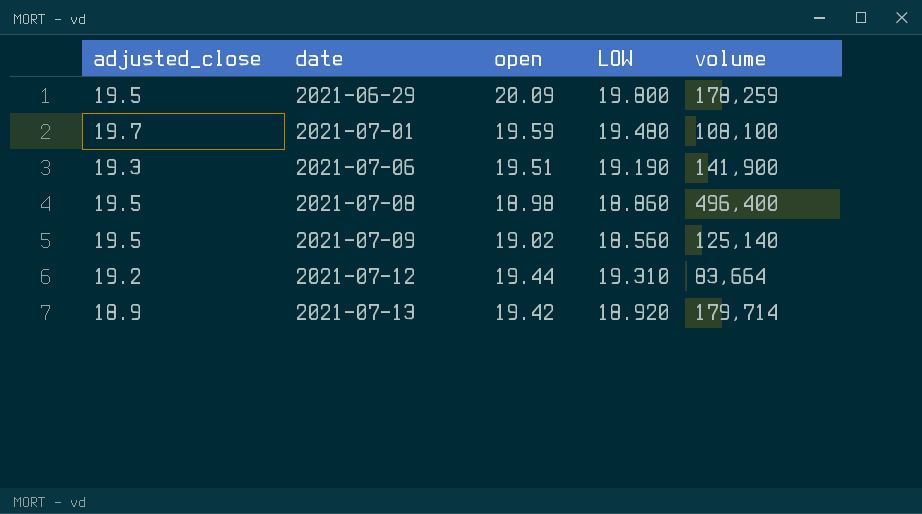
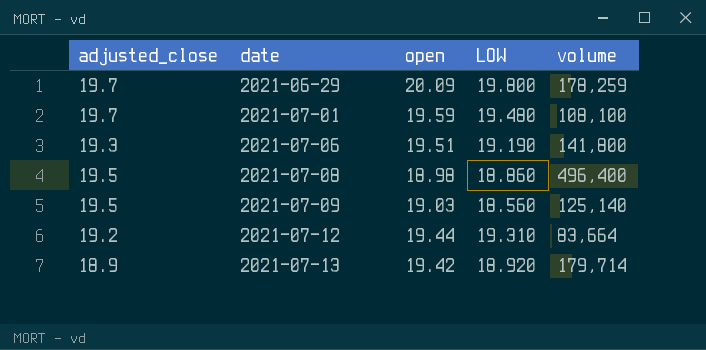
2021-06-29 | adjusted_close: 19.5 -> 19.7
2021-07-06 | volume: 141,900 -> 141,800
2021-07-09 | open: 19.02 -> 19.03

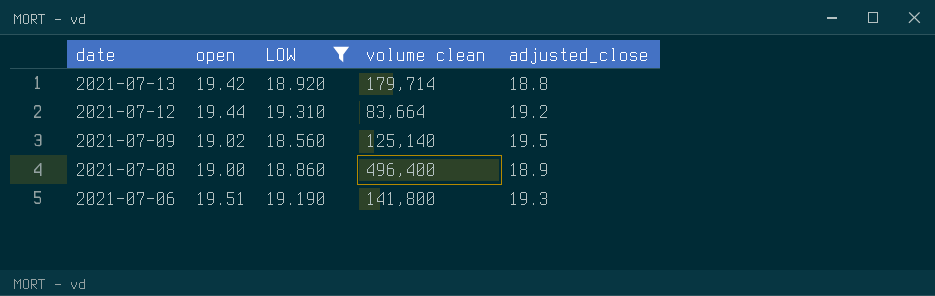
filter: none -> LOW <= 19.310
row order: date ascending -> date descending
column name: volume -> volume clean
column adjusted_close | position: 1 -> 5
2021-07-13 | adjusted_close: 18.9 -> 18.8
2021-07-09 | open: 19.03 -> 19.02
2021-07-08 | open: 18.98 -> 19.00
2021-07-08 | adjusted_close: 19.5 -> 18.9

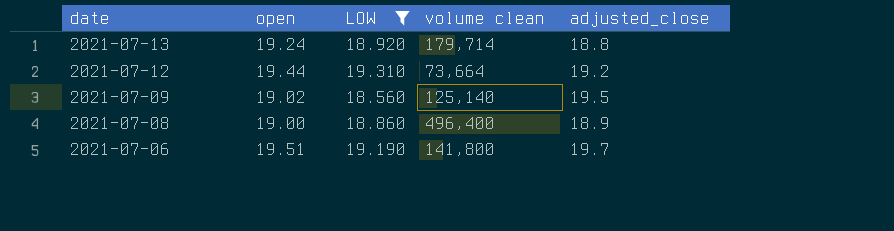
2021-07-13 | open: 19.42 -> 19.24
2021-07-12 | volume clean: 83,664 -> 73,664
2021-07-06 | adjusted_close: 19.3 -> 19.7

